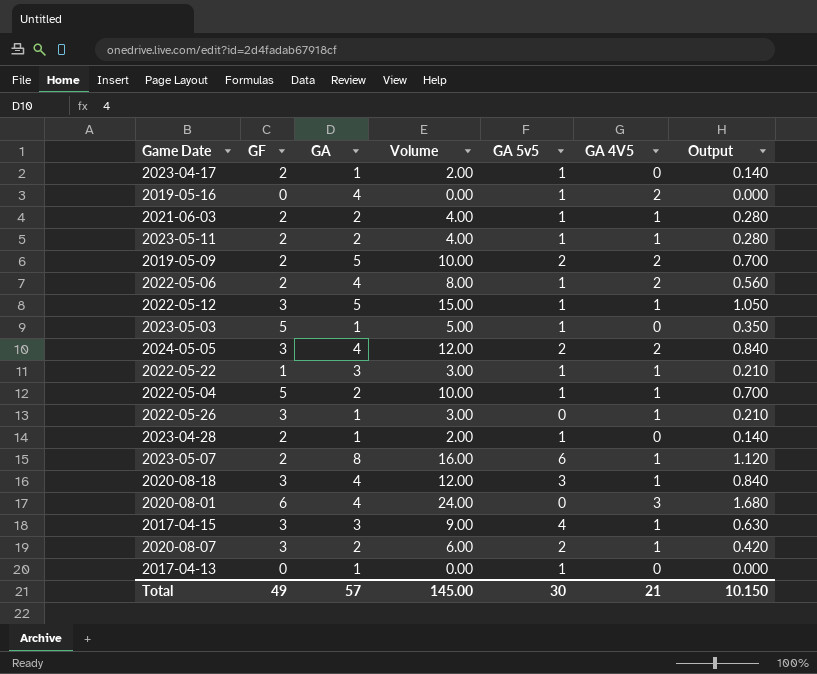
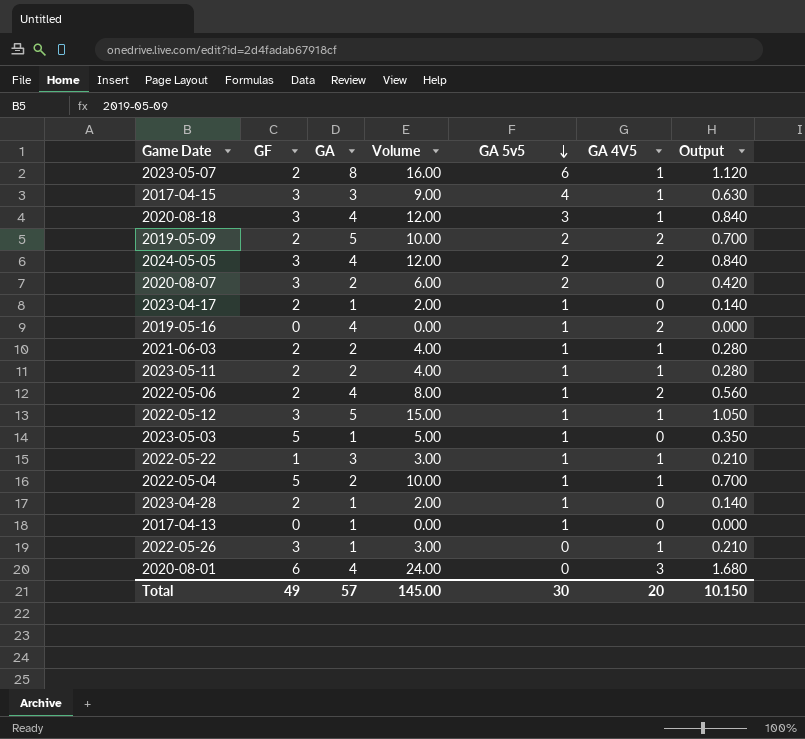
row order: none -> GA 5v5 descending
2020-08-07 | GA 4V5: 1 -> 0
Total | GA 4V5: 21 -> 20

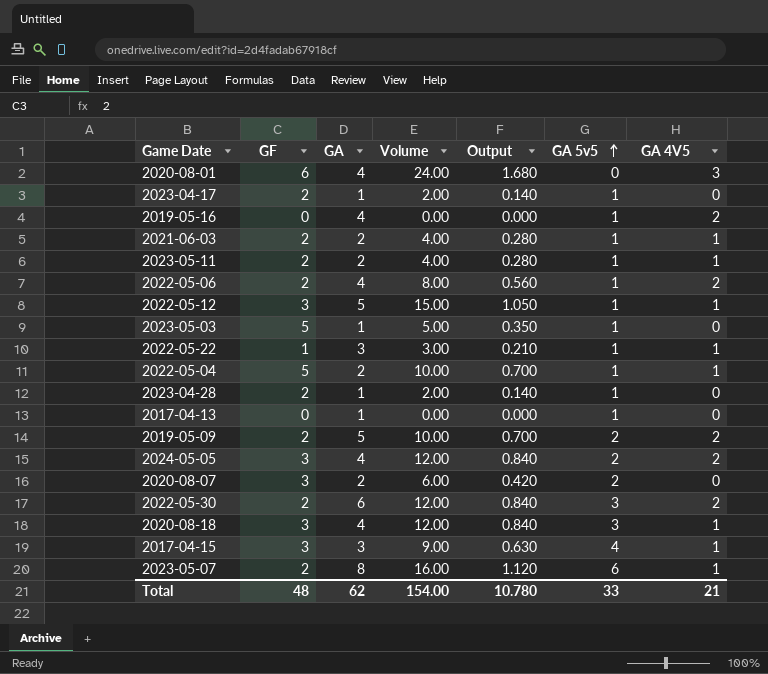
row order: GA 5v5 descending -> GA 5v5 ascending
column Output | position: 7 -> 5
row 2022-05-26: 3 | 1 | 3.00 | 0 | 1 | 0.210 -> none
row 2022-05-30: none -> 2 | 6 | 12.00 | 0.840 | 3 | 2
Total | GF: 49 -> 48
Total | GA: 57 -> 62
Total | Volume: 145.00 -> 154.00
Total | Output: 10.150 -> 10.780
Total | GA 5v5: 30 -> 33
Total | GA 4V5: 20 -> 21

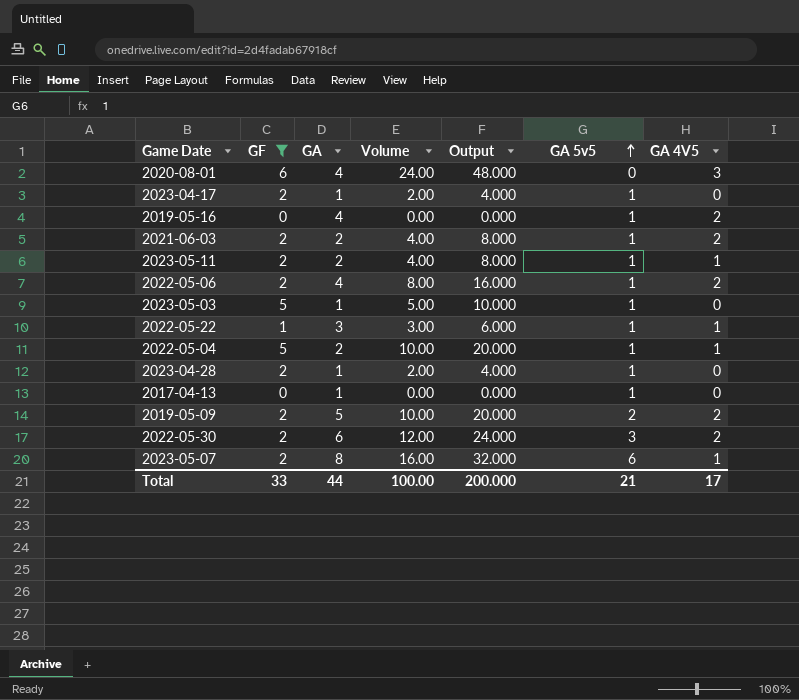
filter: none -> GF != 3
column Output | formula: [Volume] * 0.07 -> [Volume] * 2
2021-06-03 | GA 4V5: 1 -> 2
Total | GF: 48 -> 33
Total | GA: 62 -> 44
Total | Volume: 154.00 -> 100.00
Total | Output: 10.780 -> 200.000
Total | GA 5v5: 33 -> 21
Total | GA 4V5: 21 -> 17

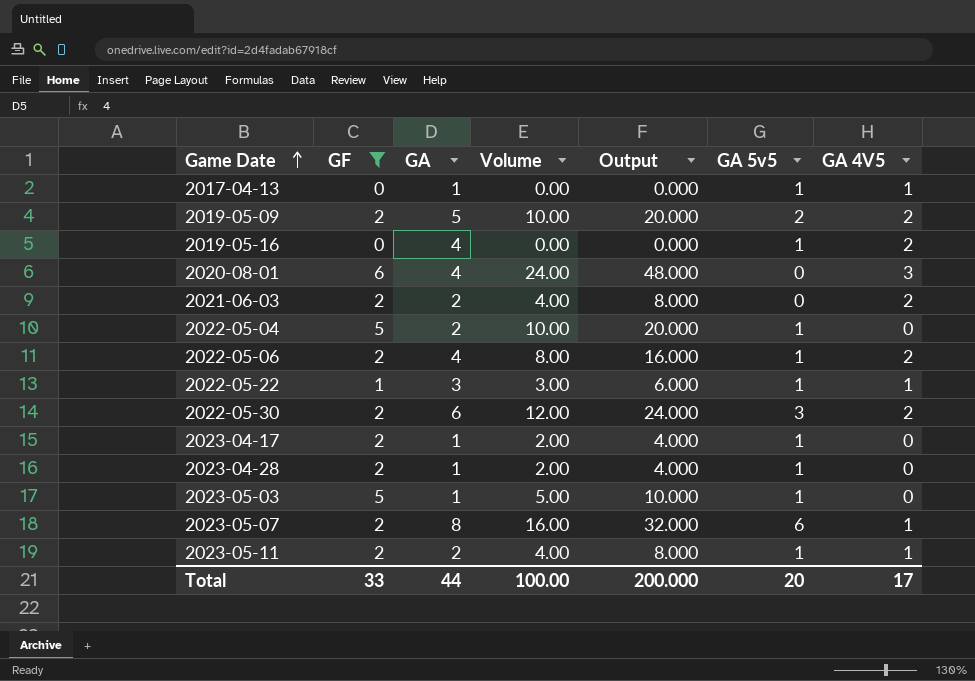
row order: GA 5v5 ascending -> Game Date ascending
2017-04-13 | GA 4V5: 0 -> 1
2021-06-03 | GA 5v5: 1 -> 0
2022-05-04 | GA 4V5: 1 -> 0
Total | GA 5v5: 21 -> 20

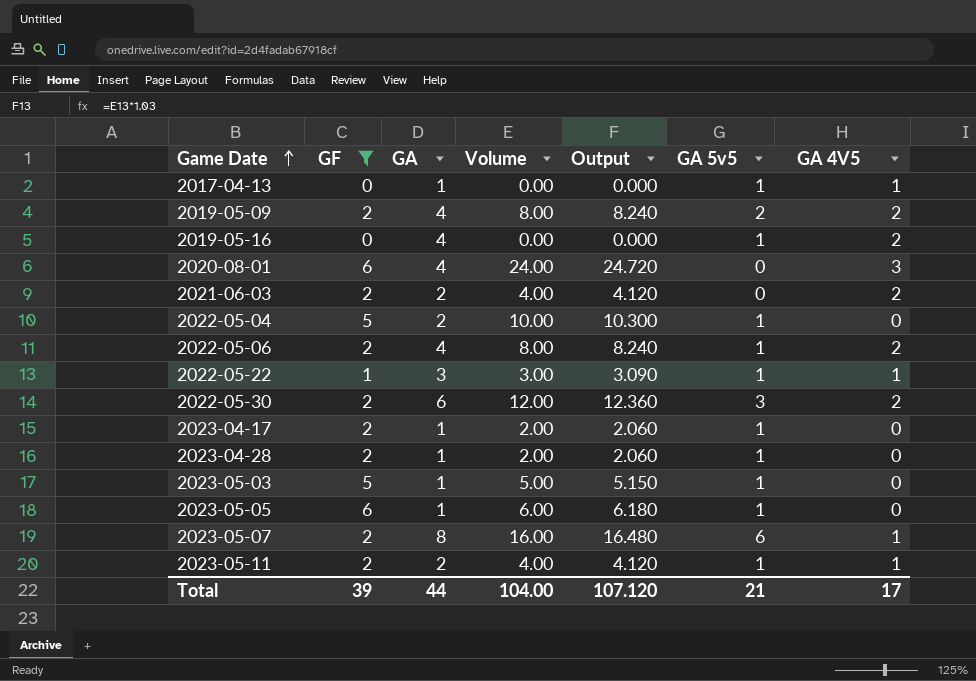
column Output | formula: [Volume] * 2 -> [Volume] * 1.03
2019-05-09 | GA: 5 -> 4
2019-05-09 | Volume: 10.00 -> 8.00
row 2023-05-05: none -> 6 | 1 | 6.00 | 6.180 | 1 | 0
Total | GF: 33 -> 39
Total | Volume: 100.00 -> 104.00
Total | Output: 200.000 -> 107.120
Total | GA 5v5: 20 -> 21

